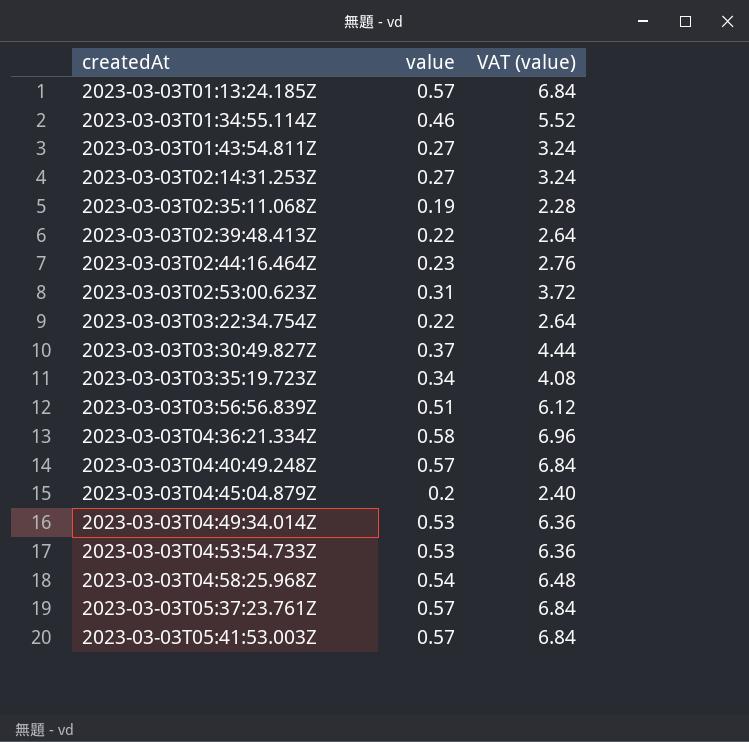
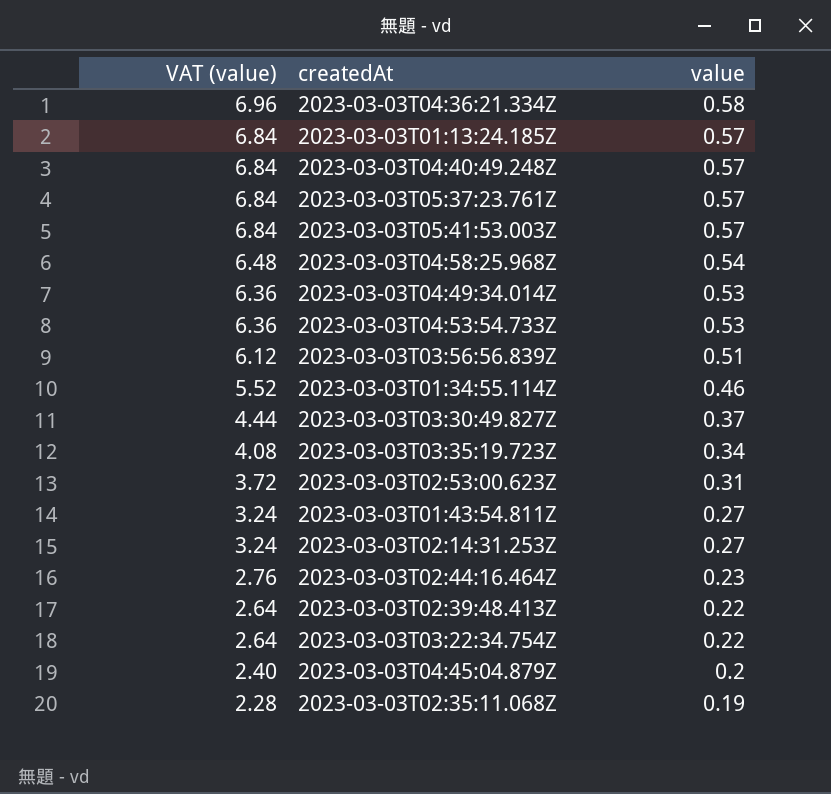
row order: createdAt ascending -> VAT (value) descending
column VAT (value) | position: 3 -> 1

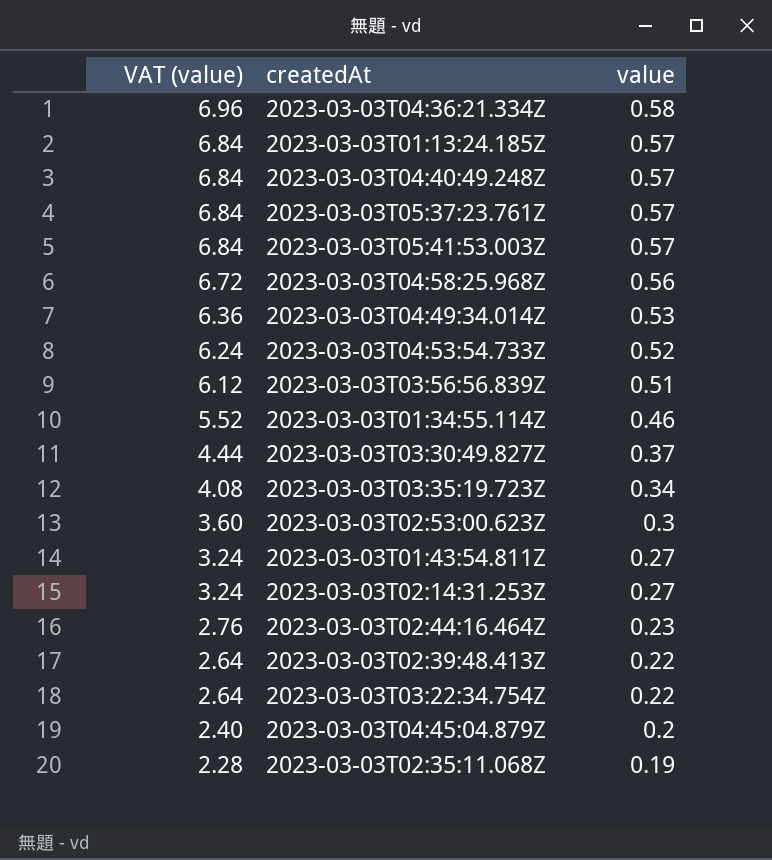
2023-03-03T04:58:25.968Z | VAT (value): 6.48 -> 6.72
2023-03-03T04:58:25.968Z | value: 0.54 -> 0.56
2023-03-03T04:53:54.733Z | VAT (value): 6.36 -> 6.24
2023-03-03T04:53:54.733Z | value: 0.53 -> 0.52
2023-03-03T02:53:00.623Z | VAT (value): 3.72 -> 3.60
2023-03-03T02:53:00.623Z | value: 0.31 -> 0.3

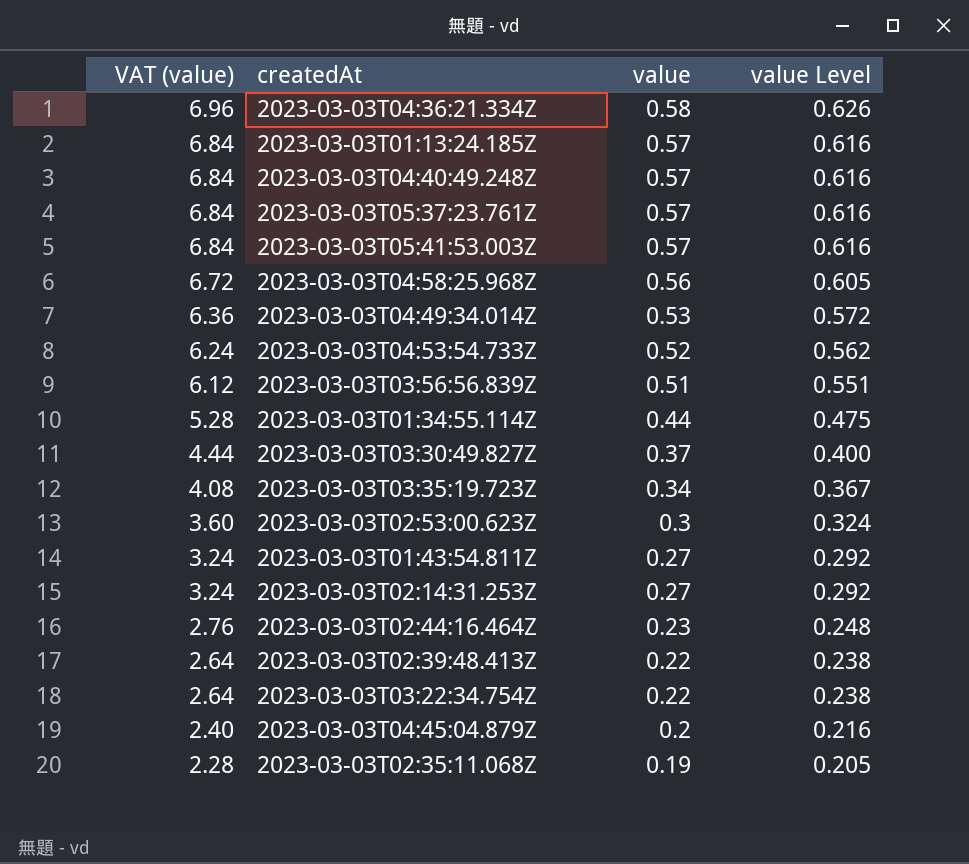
column value Level | formula: none -> [value] * 1.08
2023-03-03T01:34:55.114Z | VAT (value): 5.52 -> 5.28
2023-03-03T01:34:55.114Z | value: 0.46 -> 0.44

